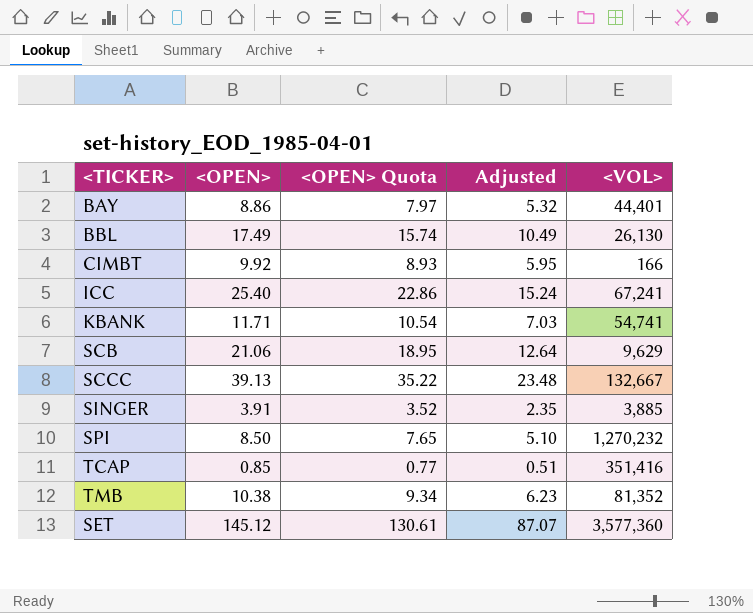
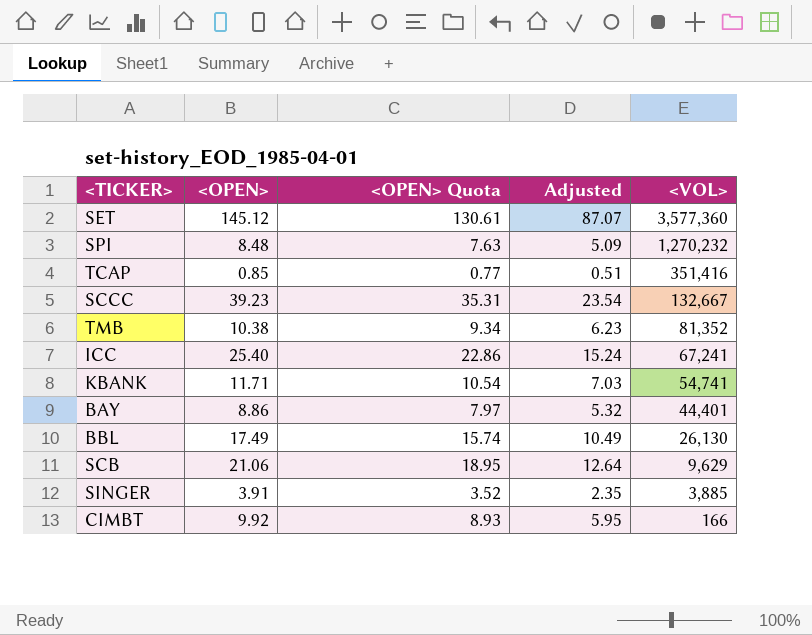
row order: none -> <VOL> descending
SPI | <OPEN>: 8.50 -> 8.48
SPI | <OPEN> Quota: 7.65 -> 7.63
SPI | Adjusted: 5.10 -> 5.09
SCCC | <OPEN>: 39.13 -> 39.23
SCCC | <OPEN> Quota: 35.22 -> 35.31
SCCC | Adjusted: 23.48 -> 23.54

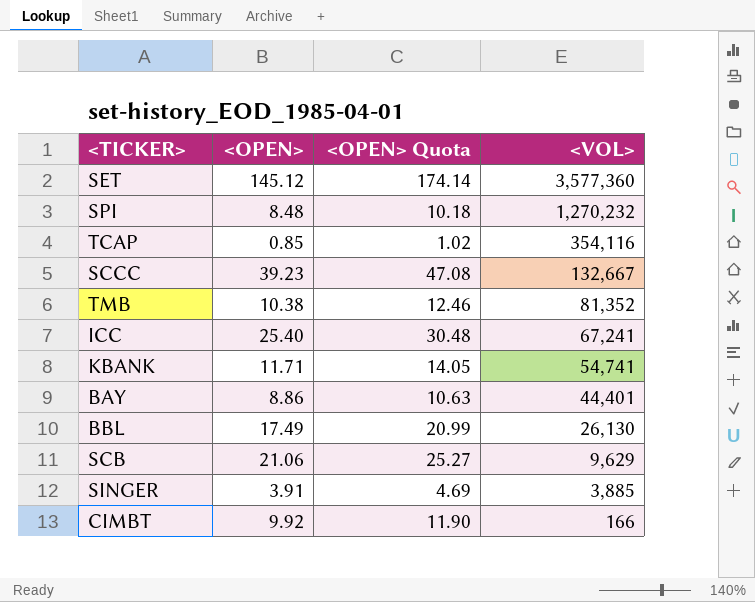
column Adjusted | formula: [<OPEN>] * 0.6 -> none
column <OPEN> Quota | formula: [<OPEN>] * 0.9 -> [<OPEN>] * 1.2
TCAP | <VOL>: 351,416 -> 354,116

